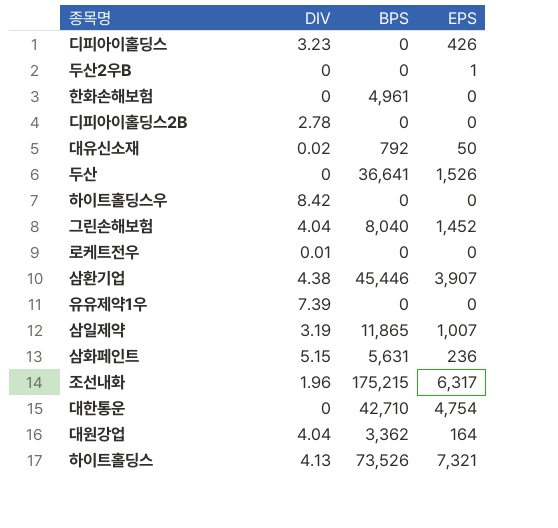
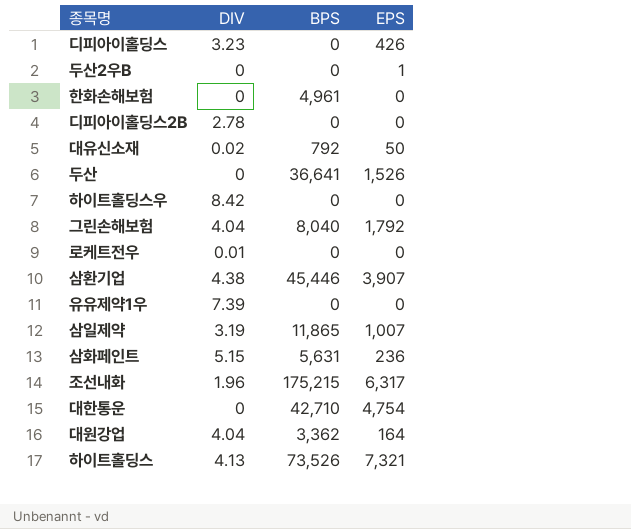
그린손해보험 | EPS: 1,452 -> 1,792

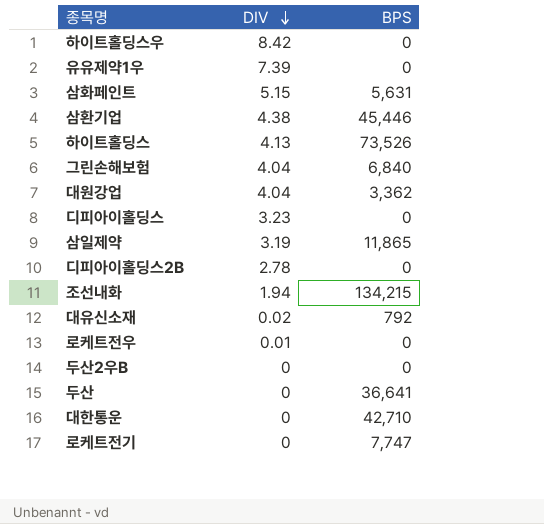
row order: none -> DIV descending
column EPS | position: 4 -> none
row 한화손해보험: 0 | 4,961 | 0 -> none
그린손해보험 | BPS: 8,040 -> 6,840
조선내화 | DIV: 1.96 -> 1.94
조선내화 | BPS: 175,215 -> 134,215
row 로케트전기: none -> 0 | 7,747

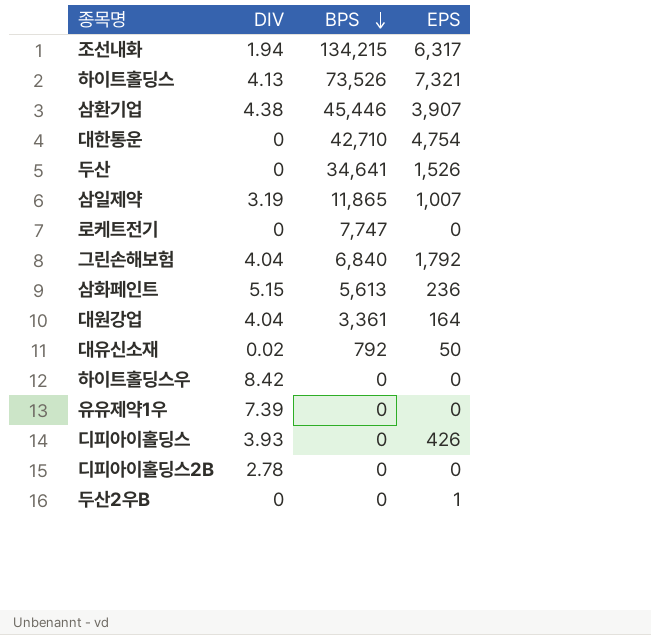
row order: DIV descending -> BPS descending
column EPS | position: none -> 4
row 로케트전우: 0.01 | 0 -> none
두산 | BPS: 36,641 -> 34,641
삼화페인트 | BPS: 5,631 -> 5,613
대원강업 | BPS: 3,362 -> 3,361
디피아이홀딩스 | DIV: 3.23 -> 3.93

